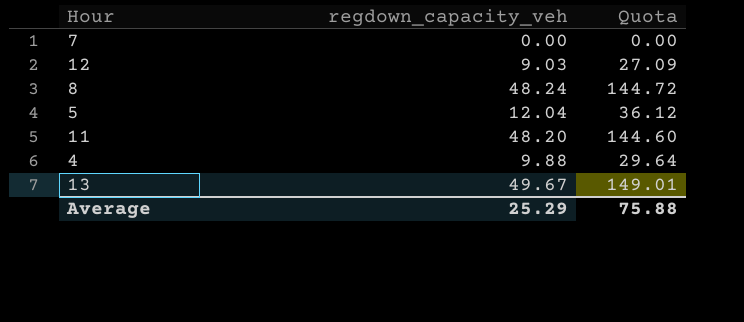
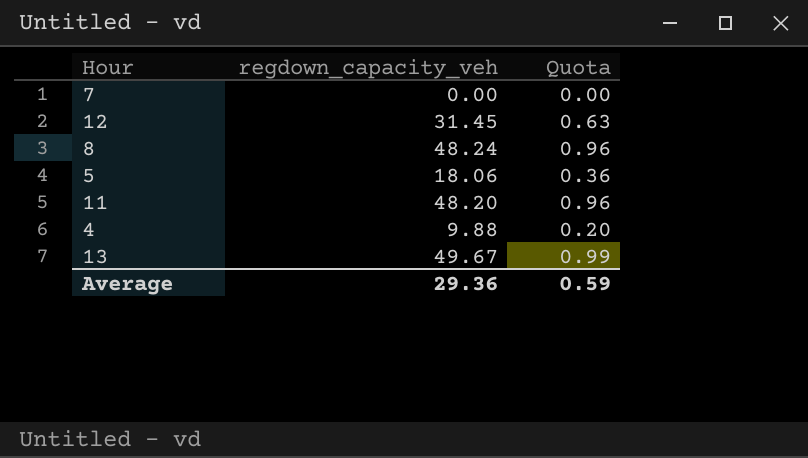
column Quota | formula: [regdown_capacity_veh] * 3 -> [regdown_capacity_veh] * 0.02
12 | regdown_capacity_veh: 9.03 -> 31.45
5 | regdown_capacity_veh: 12.04 -> 18.06
Average | regdown_capacity_veh: 25.29 -> 29.36
Average | Quota: 75.88 -> 0.59

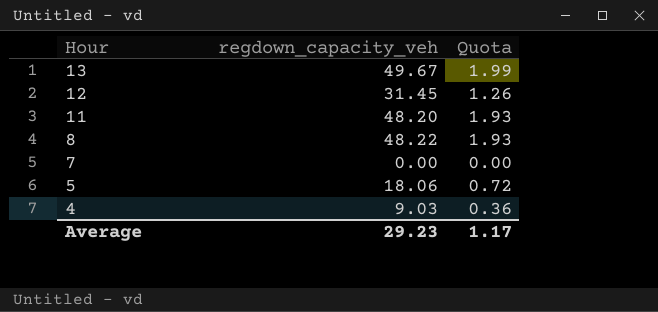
row order: none -> Hour descending
column Quota | formula: [regdown_capacity_veh] * 0.02 -> [regdown_capacity_veh] * 0.04
8 | regdown_capacity_veh: 48.24 -> 48.22
4 | regdown_capacity_veh: 9.88 -> 9.03
Average | regdown_capacity_veh: 29.36 -> 29.23
Average | Quota: 0.59 -> 1.17

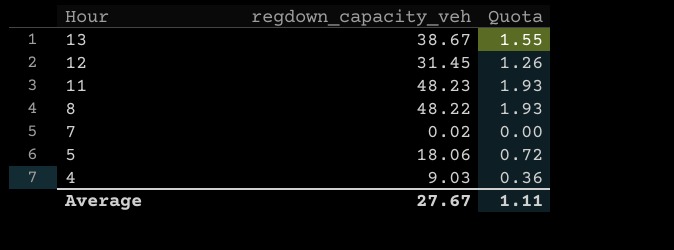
13 | regdown_capacity_veh: 49.67 -> 38.67
13 | Quota: 1.99 -> 1.55
11 | regdown_capacity_veh: 48.20 -> 48.23
7 | regdown_capacity_veh: 0.00 -> 0.02
Average | regdown_capacity_veh: 29.23 -> 27.67
Average | Quota: 1.17 -> 1.11

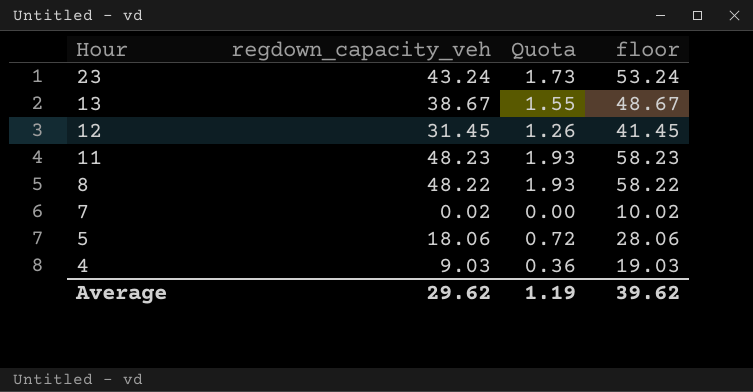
column floor | formula: none -> [regdown_capacity_veh] + 10
row 23: none -> 43.24 | 1.73 | 53.24
Average | regdown_capacity_veh: 27.67 -> 29.62
Average | Quota: 1.11 -> 1.19

